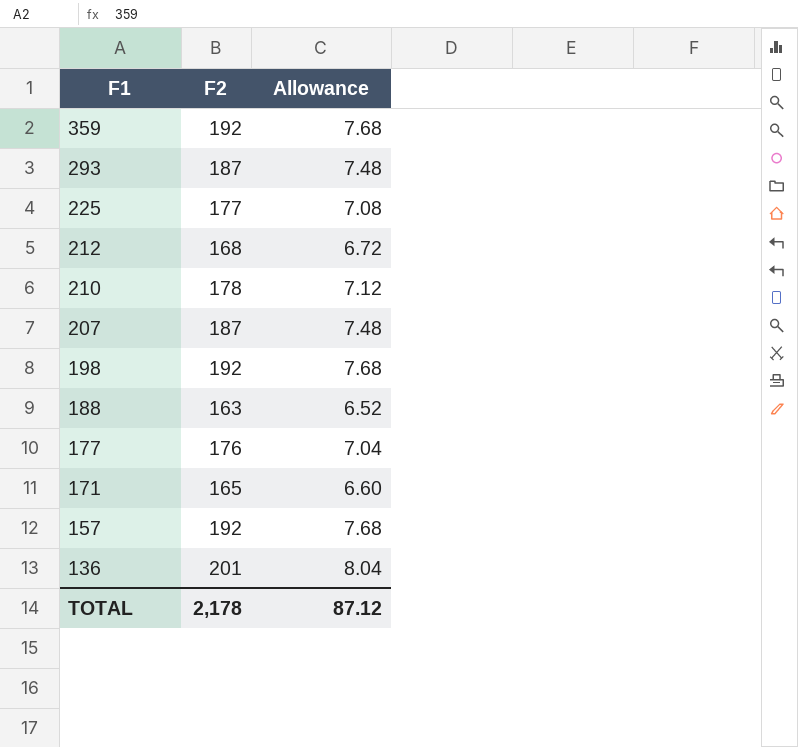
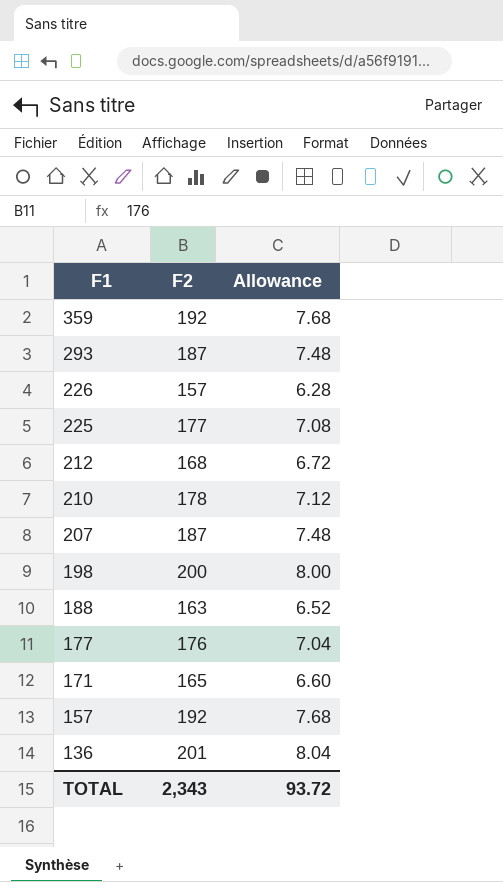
row 226: none -> 157 | 6.28
198 | F2: 192 -> 200
198 | Allowance: 7.68 -> 8.00
TOTAL | F2: 2,178 -> 2,343
TOTAL | Allowance: 87.12 -> 93.72

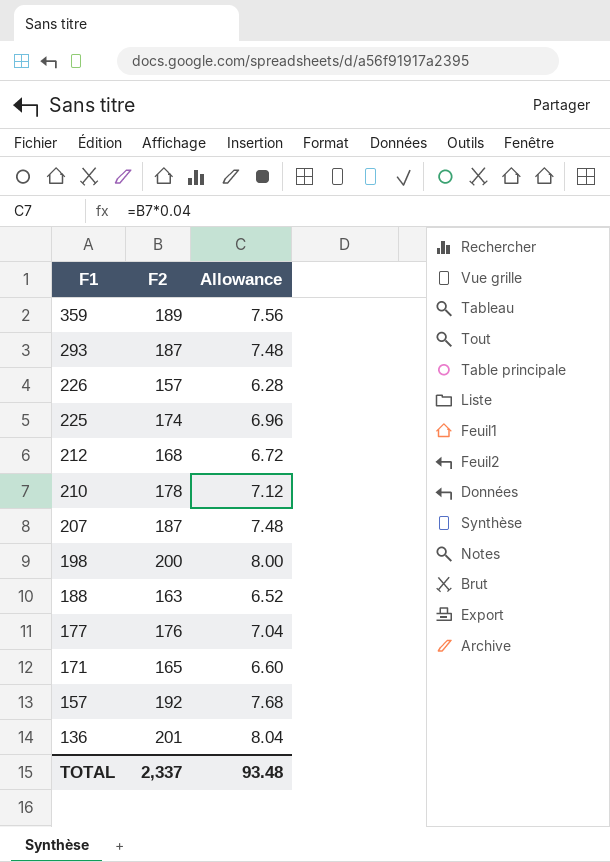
359 | F2: 192 -> 189
359 | Allowance: 7.68 -> 7.56
225 | F2: 177 -> 174
225 | Allowance: 7.08 -> 6.96
TOTAL | F2: 2,343 -> 2,337
TOTAL | Allowance: 93.72 -> 93.48

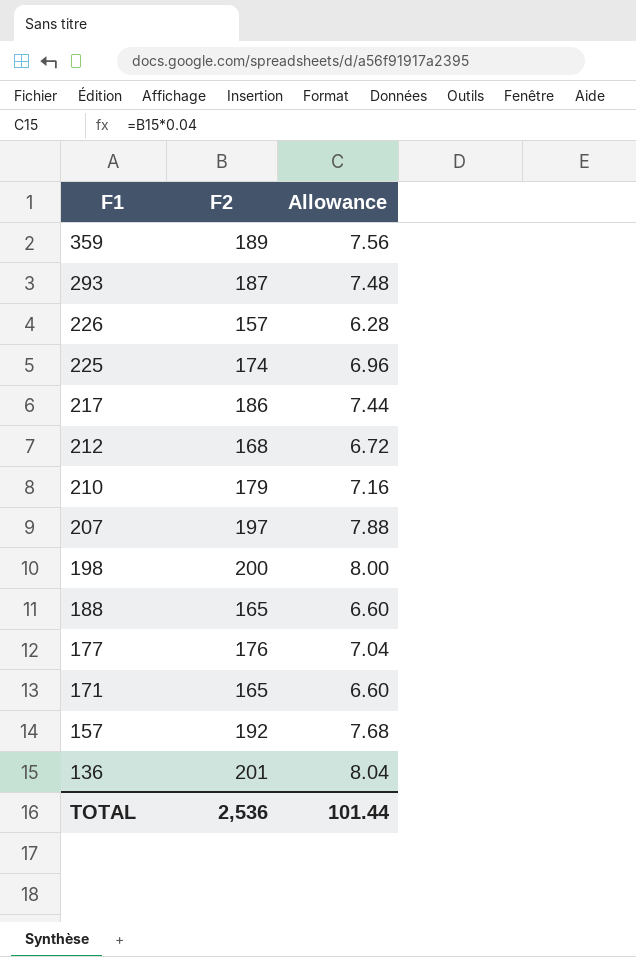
row 217: none -> 186 | 7.44
210 | F2: 178 -> 179
210 | Allowance: 7.12 -> 7.16
207 | F2: 187 -> 197
207 | Allowance: 7.48 -> 7.88
188 | F2: 163 -> 165
188 | Allowance: 6.52 -> 6.60
TOTAL | F2: 2,337 -> 2,536
TOTAL | Allowance: 93.48 -> 101.44

